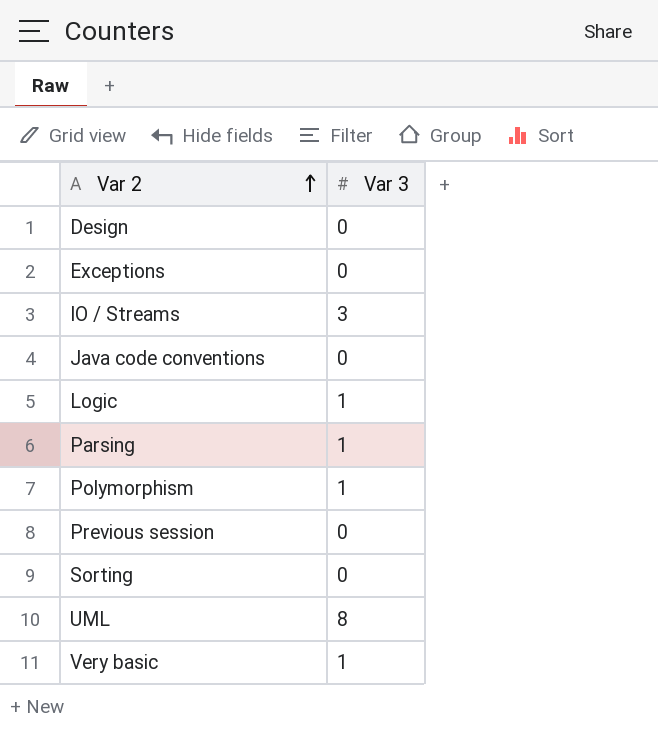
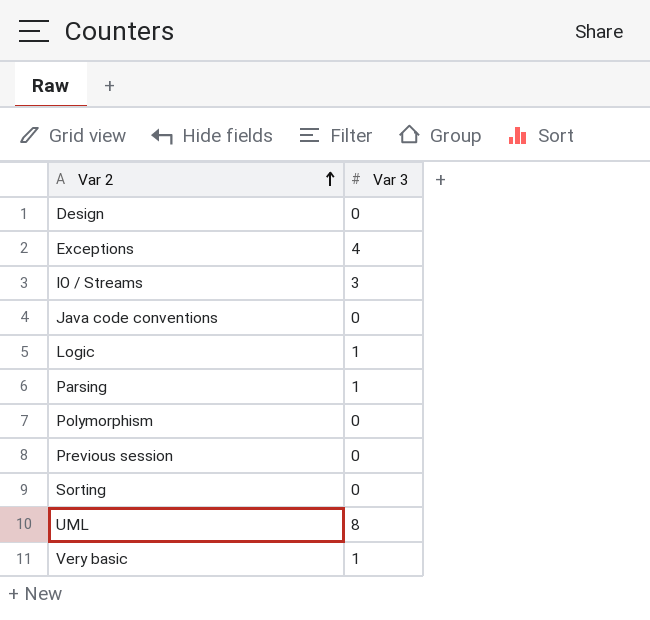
Exceptions | Var 3: 0 -> 4
Polymorphism | Var 3: 1 -> 0

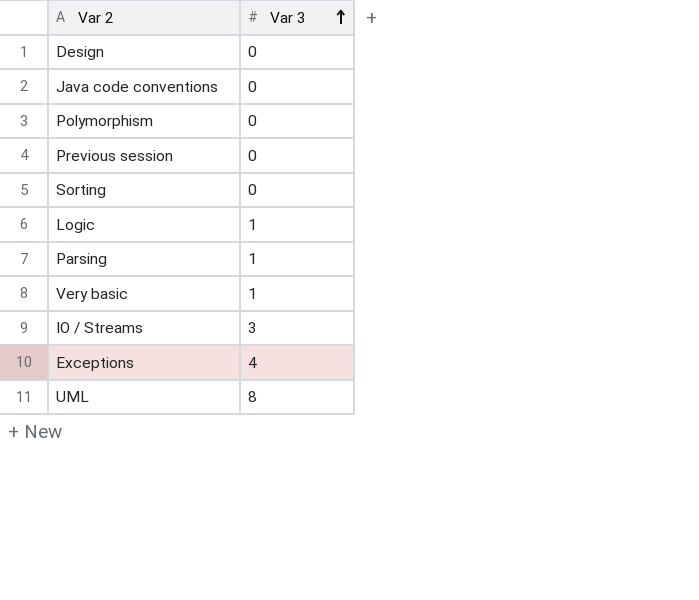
row order: Var 2 ascending -> Var 3 ascending

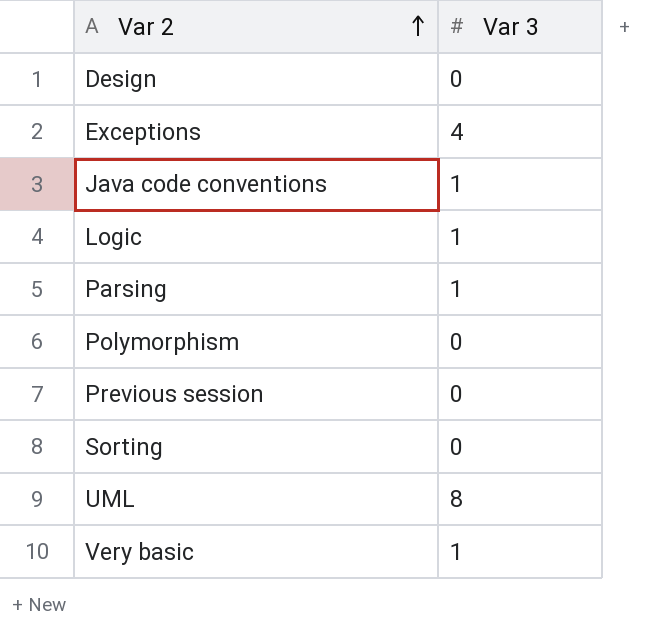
row order: Var 3 ascending -> Var 2 ascending
row IO / Streams: 3 -> none
Java code conventions | Var 3: 0 -> 1

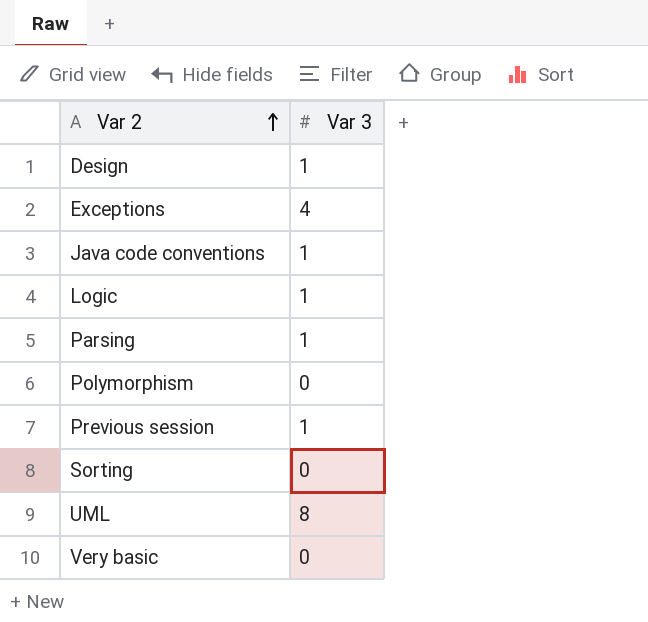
Design | Var 3: 0 -> 1
Previous session | Var 3: 0 -> 1
Very basic | Var 3: 1 -> 0

